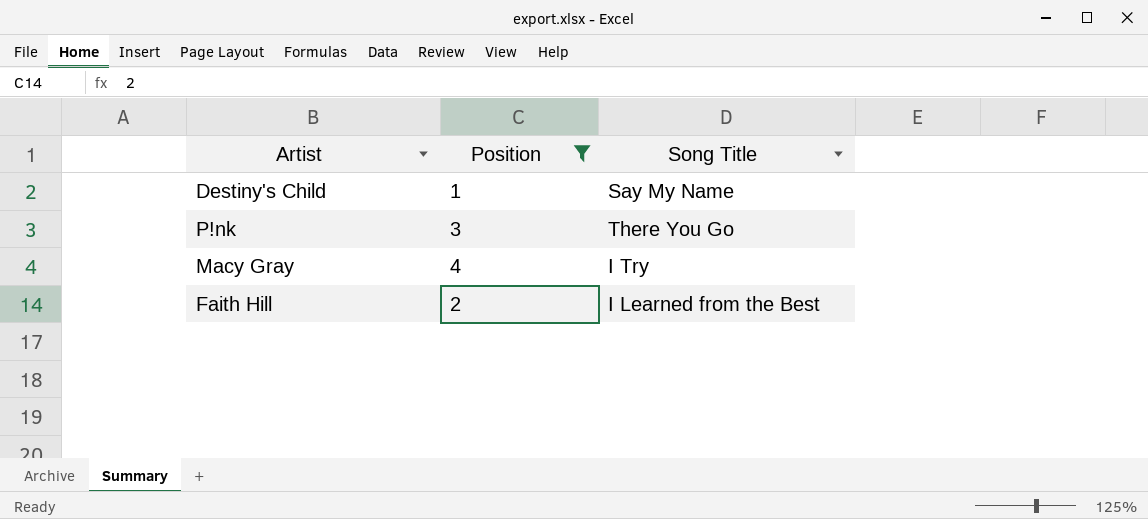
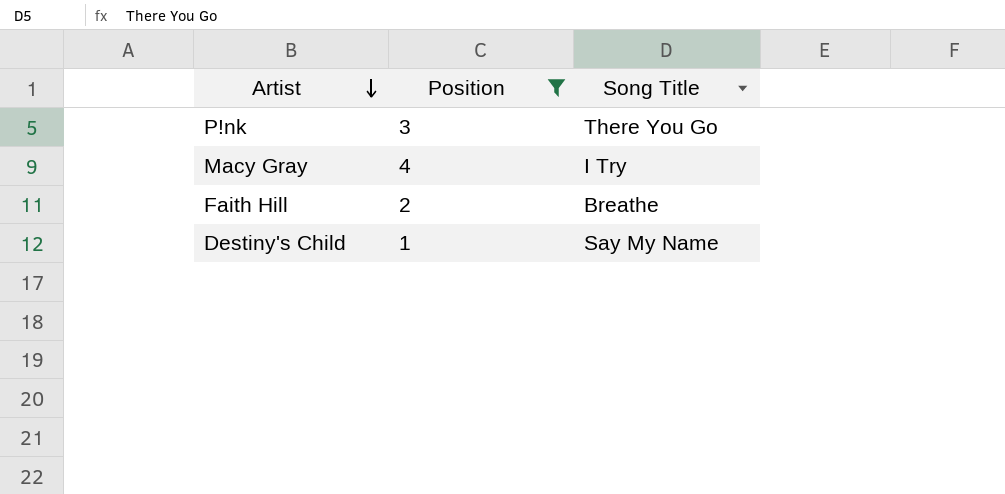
row order: none -> Artist descending
Faith Hill | Song Title: I Learned from the Best -> Breathe

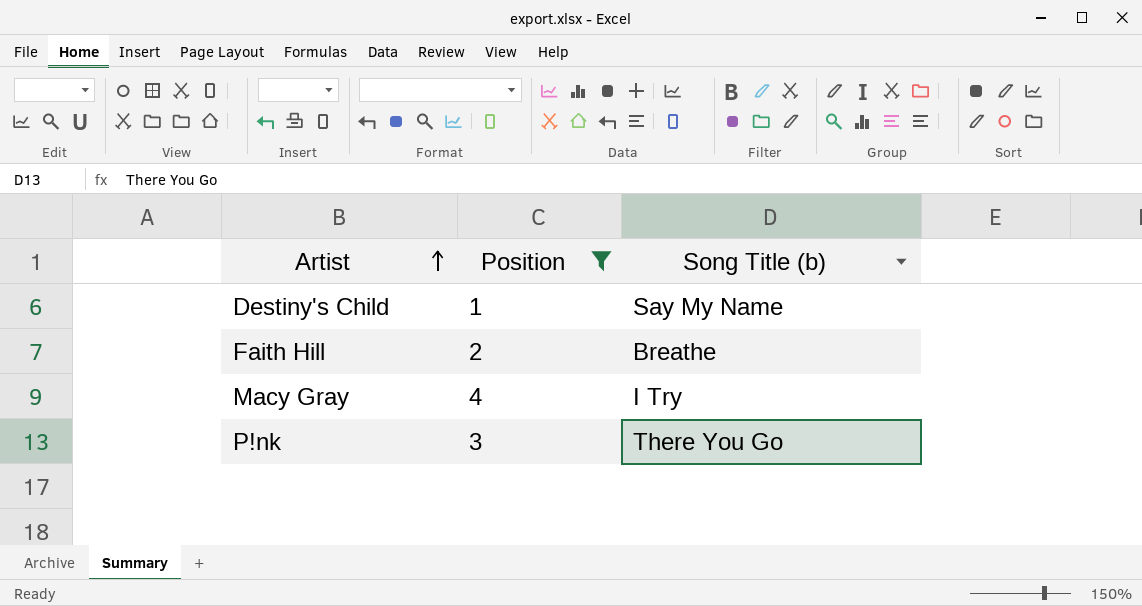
row order: Artist descending -> Artist ascending
column name: Song Title -> Song Title (b)

